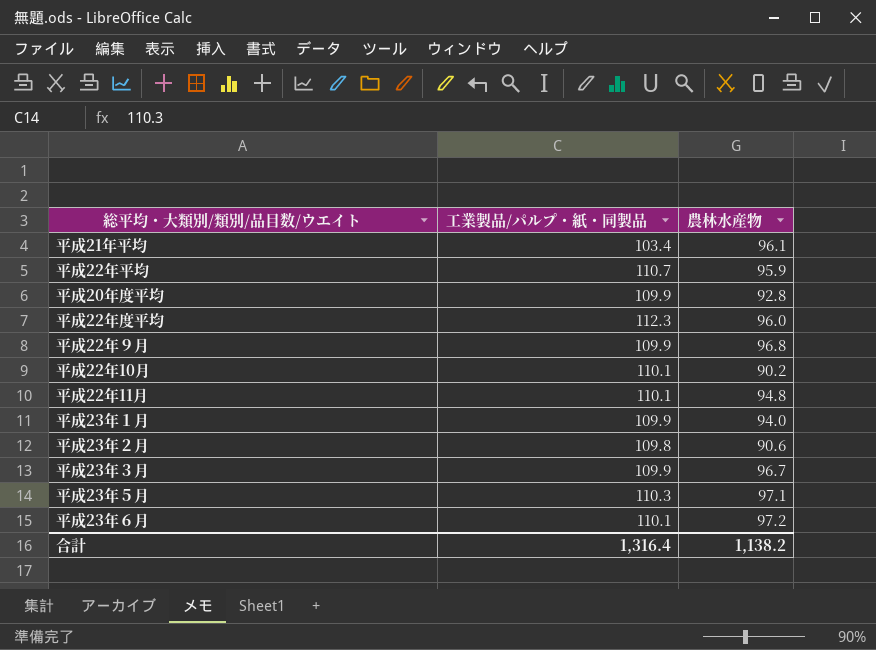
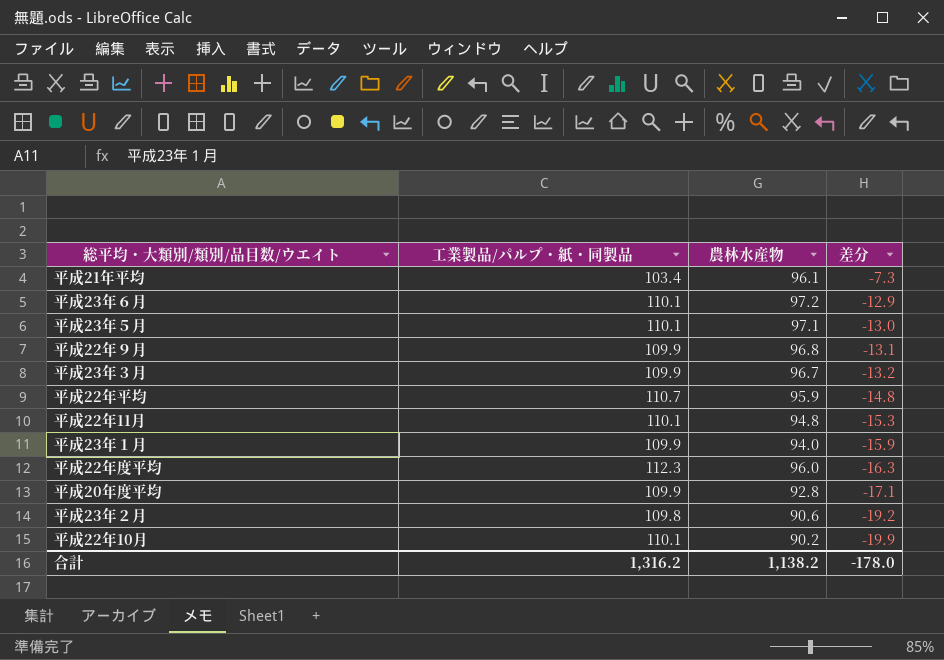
row order: none -> 差分 descending
column 差分 | formula: none -> [農林水産物] - [工業製品/パルプ・紙・同製品]
平成23年５月 | 工業製品/パルプ・紙・同製品: 110.3 -> 110.1
合計 | 工業製品/パルプ・紙・同製品: 1,316.4 -> 1,316.2

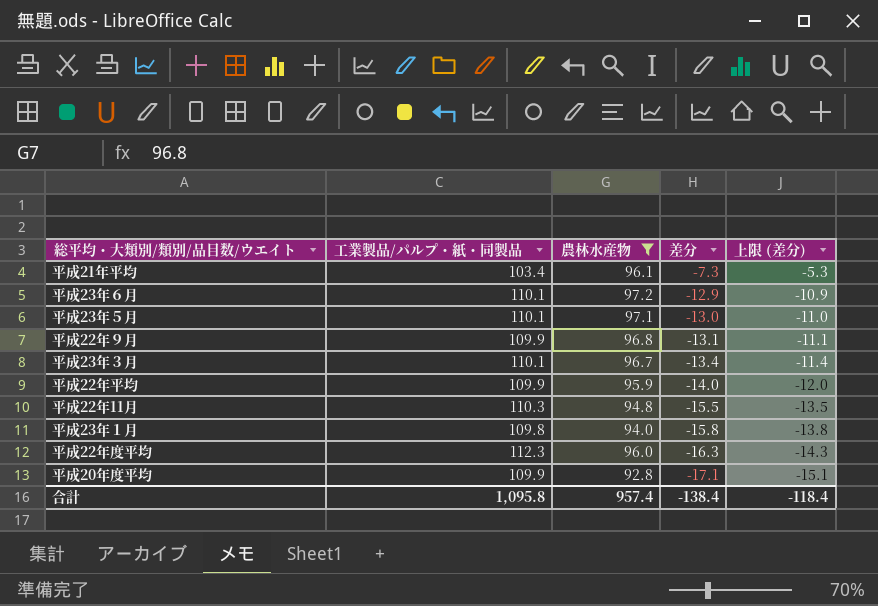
filter: none -> 農林水産物 >= 92.8
column 上限 (差分) | formula: none -> [差分] + 2
平成23年３月 | 工業製品/パルプ・紙・同製品: 109.9 -> 110.1
平成23年３月 | 差分: -13.2 -> -13.4
平成22年平均 | 工業製品/パルプ・紙・同製品: 110.7 -> 109.9
平成22年平均 | 差分: -14.8 -> -14.0
平成22年11月 | 工業製品/パルプ・紙・同製品: 110.1 -> 110.3
平成22年11月 | 差分: -15.3 -> -15.5
平成23年１月 | 工業製品/パルプ・紙・同製品: 109.9 -> 109.8
平成23年１月 | 差分: -15.9 -> -15.8
合計 | 工業製品/パルプ・紙・同製品: 1,316.2 -> 1,095.8
合計 | 農林水産物: 1,138.2 -> 957.4
合計 | 差分: -178.0 -> -138.4

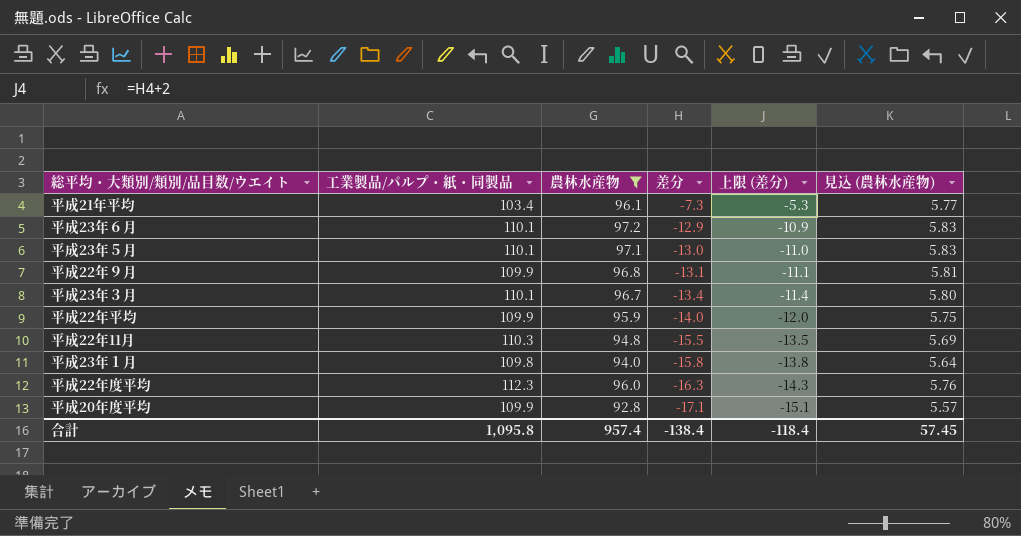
column 見込 (農林水産物) | formula: none -> [農林水産物] * 0.06

